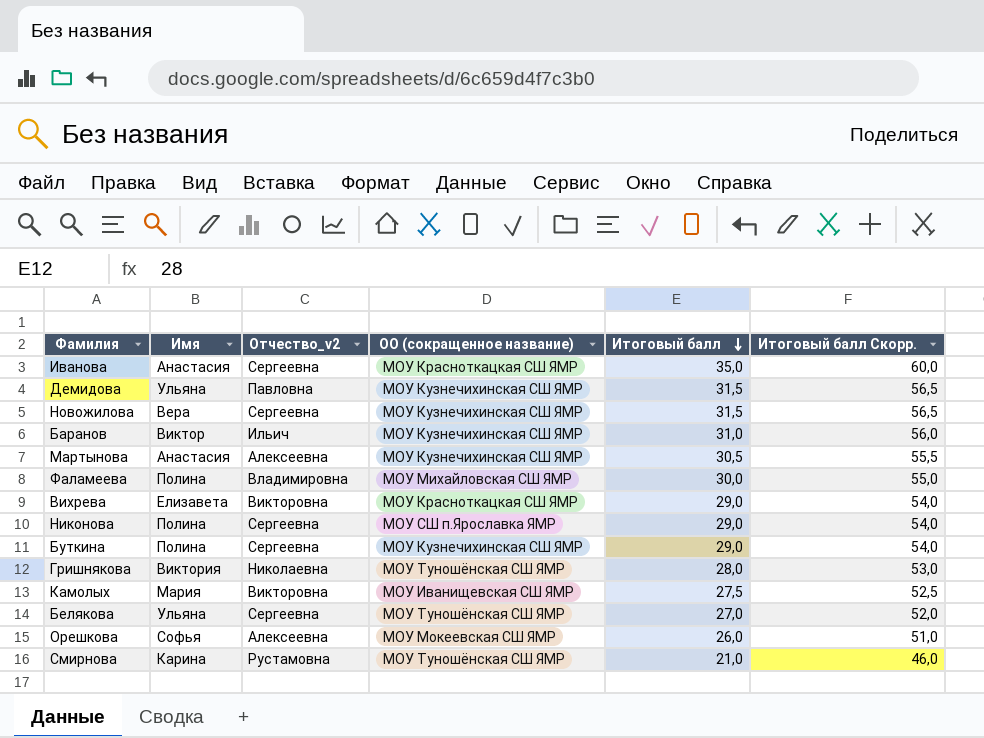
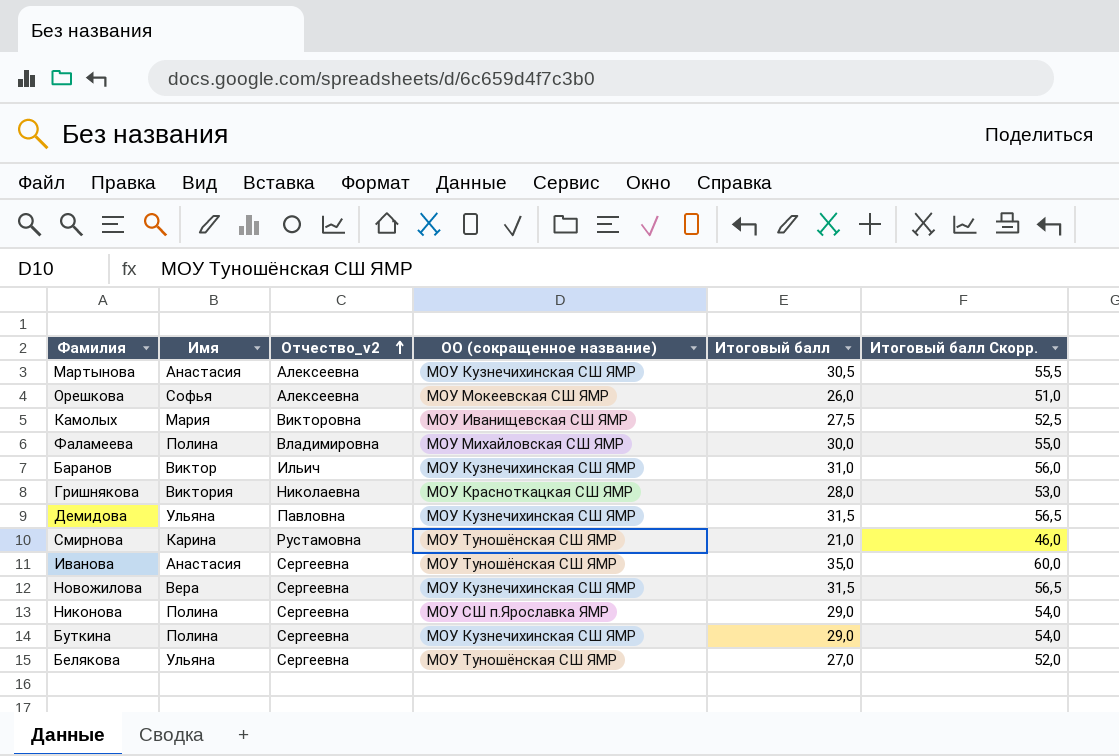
row order: Итоговый балл descending -> Отчество_v2 ascending
row Вихрева: Елизавета | Викторовна | МОУ Красноткацкая СШ ЯМР | 29,0 | 54,0 -> none
Гришнякова | ОО (сокращенное название): МОУ Туношёнская СШ ЯМР -> МОУ Красноткацкая СШ ЯМР
Иванова | ОО (сокращенное название): МОУ Красноткацкая СШ ЯМР -> МОУ Туношёнская СШ ЯМР

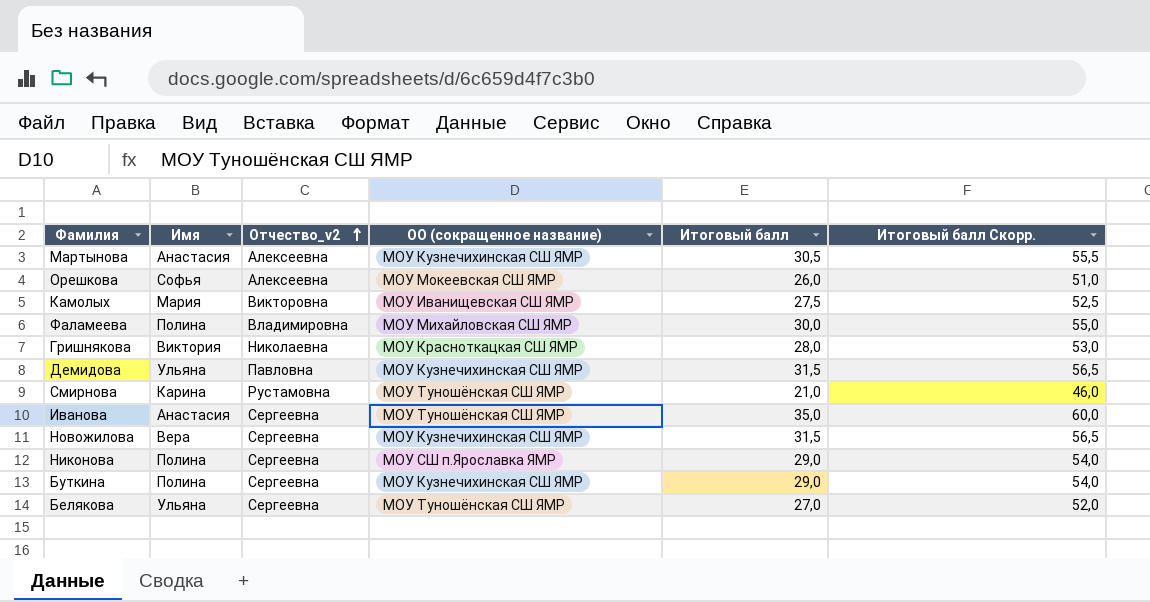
row Баранов: Виктор | Ильич | МОУ Кузнечихинская СШ ЯМР | 31,0 | 56,0 -> none

